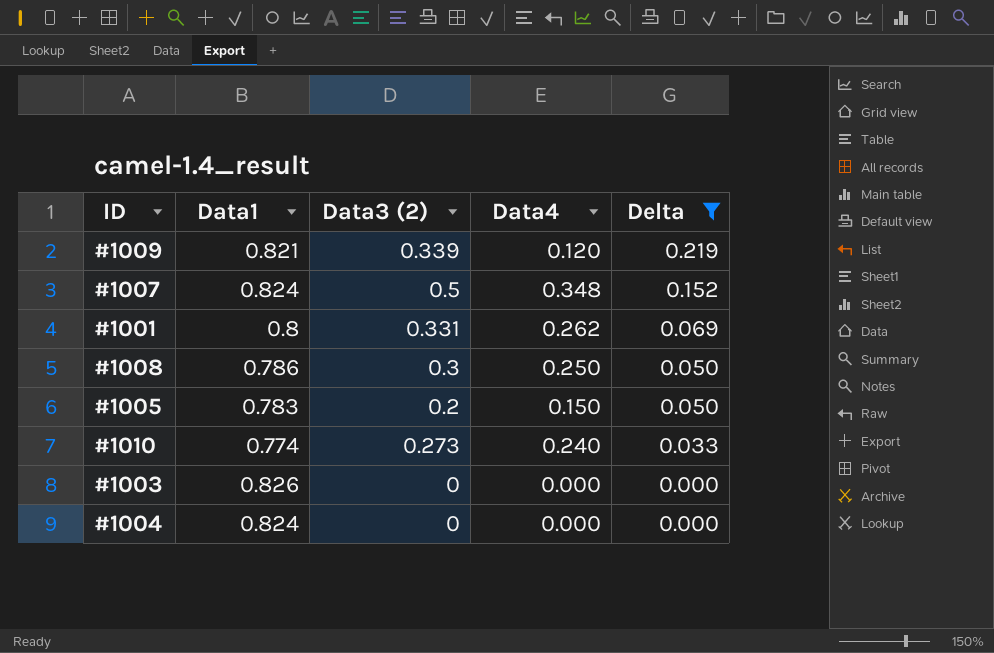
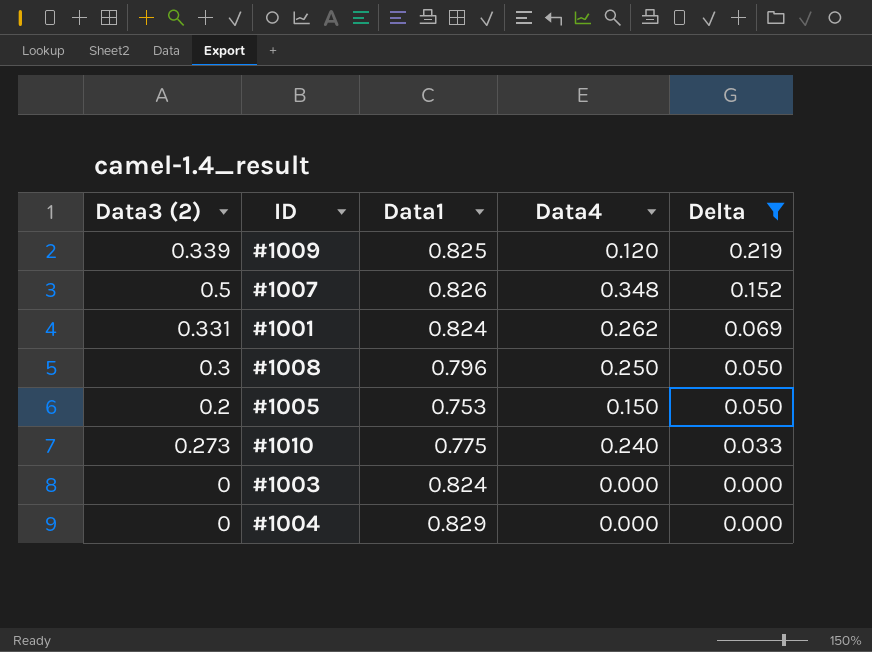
column Data3 (2) | position: 3 -> 1
#1009 | Data1: 0.821 -> 0.825
#1007 | Data1: 0.824 -> 0.826
#1001 | Data1: 0.8 -> 0.824
#1008 | Data1: 0.786 -> 0.796
#1005 | Data1: 0.783 -> 0.753
#1010 | Data1: 0.774 -> 0.775
#1003 | Data1: 0.826 -> 0.824
#1004 | Data1: 0.824 -> 0.829

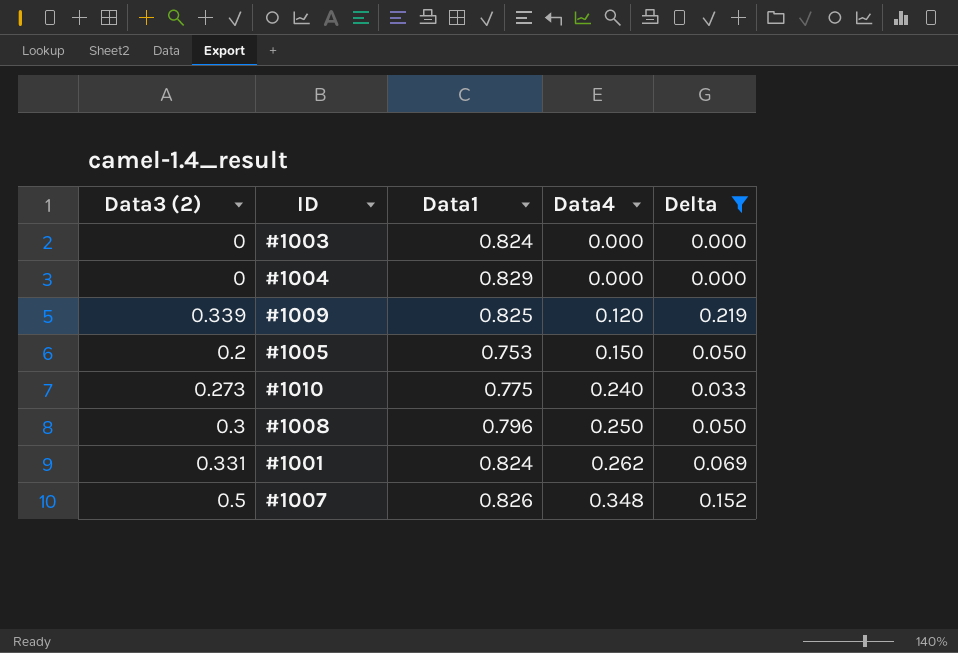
row order: Delta descending -> Data4 ascending

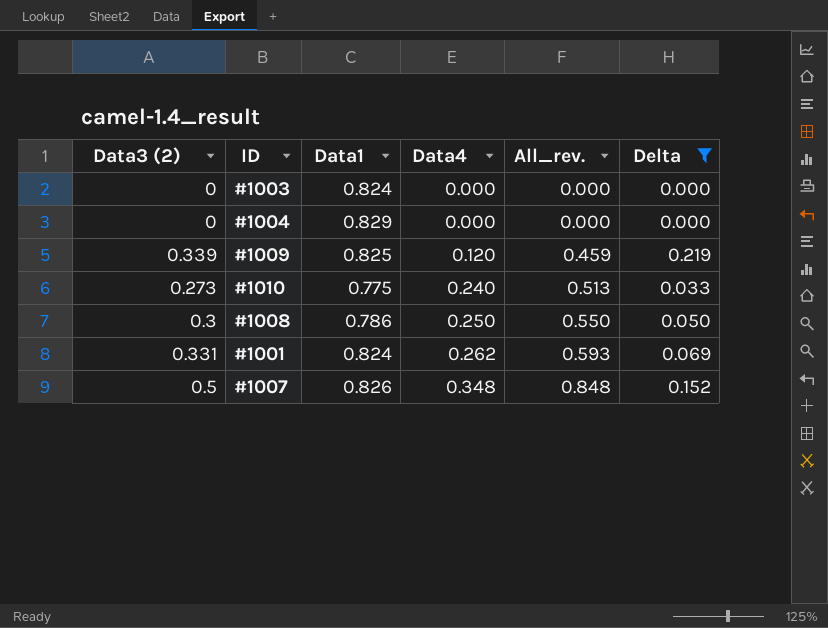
column All_rev. | formula: none -> [Data3 (2)] + [Data4]
row #1005: 0.2 | 0.753 | 0.150 | 0.050 -> none
#1008 | Data1: 0.796 -> 0.786

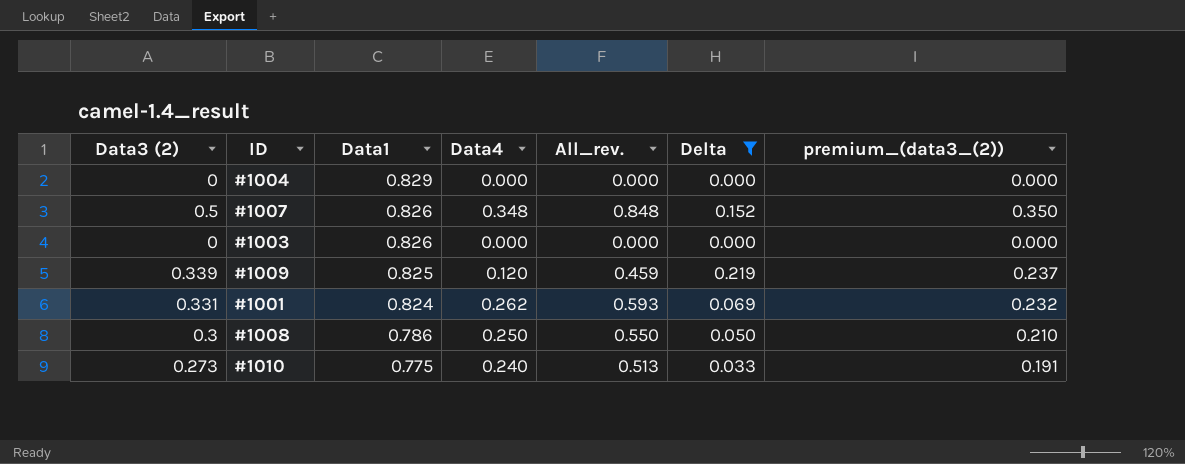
row order: Data4 ascending -> Data1 descending
column premium_(data3_(2)) | formula: none -> [Data3 (2)] * 0.7
#1003 | Data1: 0.824 -> 0.826

